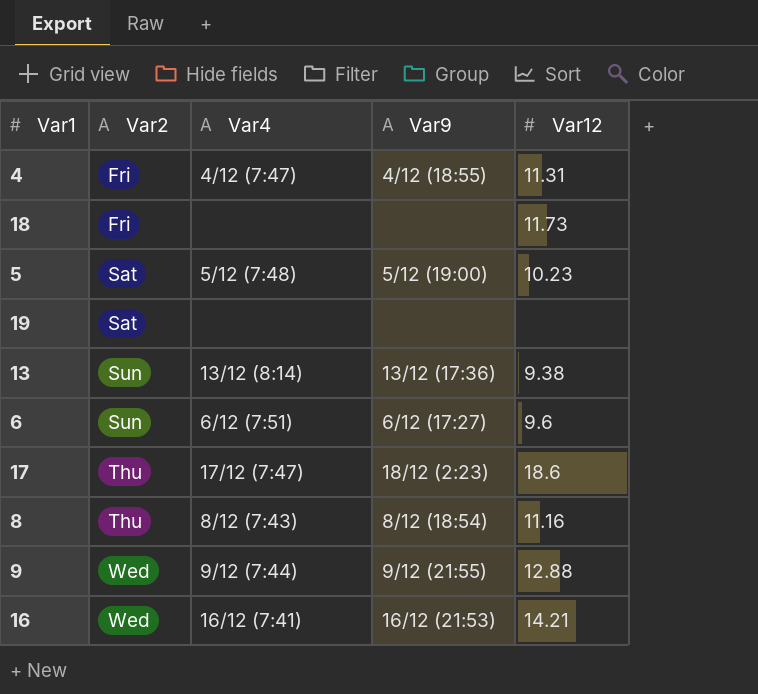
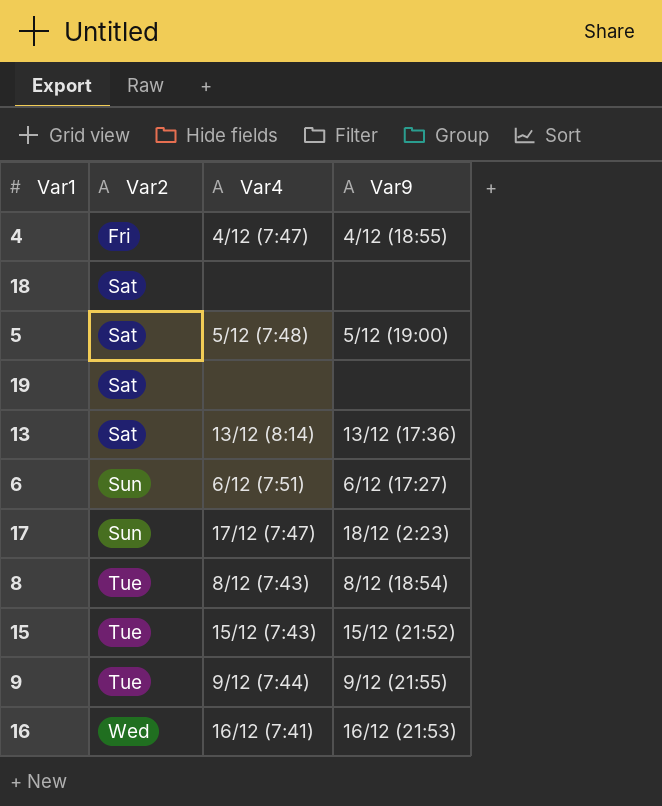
column Var12 | position: 5 -> none
18 | Var2: Fri -> Sat
13 | Var2: Sun -> Sat
17 | Var2: Thu -> Sun
8 | Var2: Thu -> Tue
row 15: none -> Tue | 15/12 (7:43) | 15/12 (21:52)
9 | Var2: Wed -> Tue

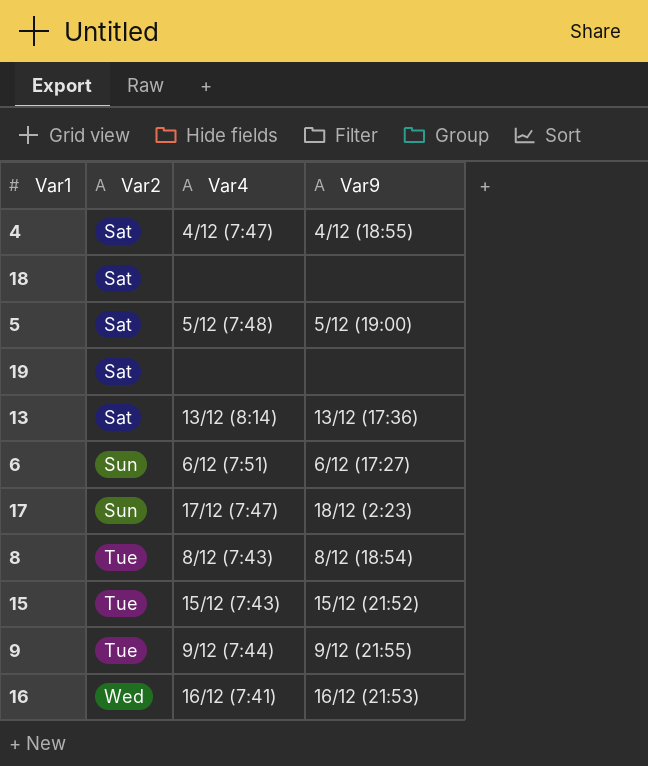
4 | Var2: Fri -> Sat

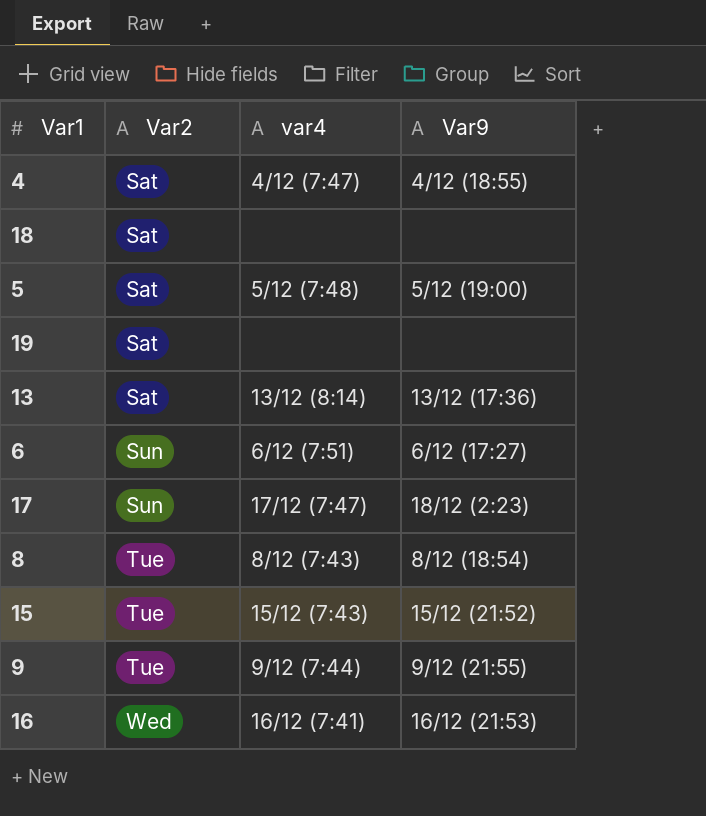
column name: Var4 -> var4

